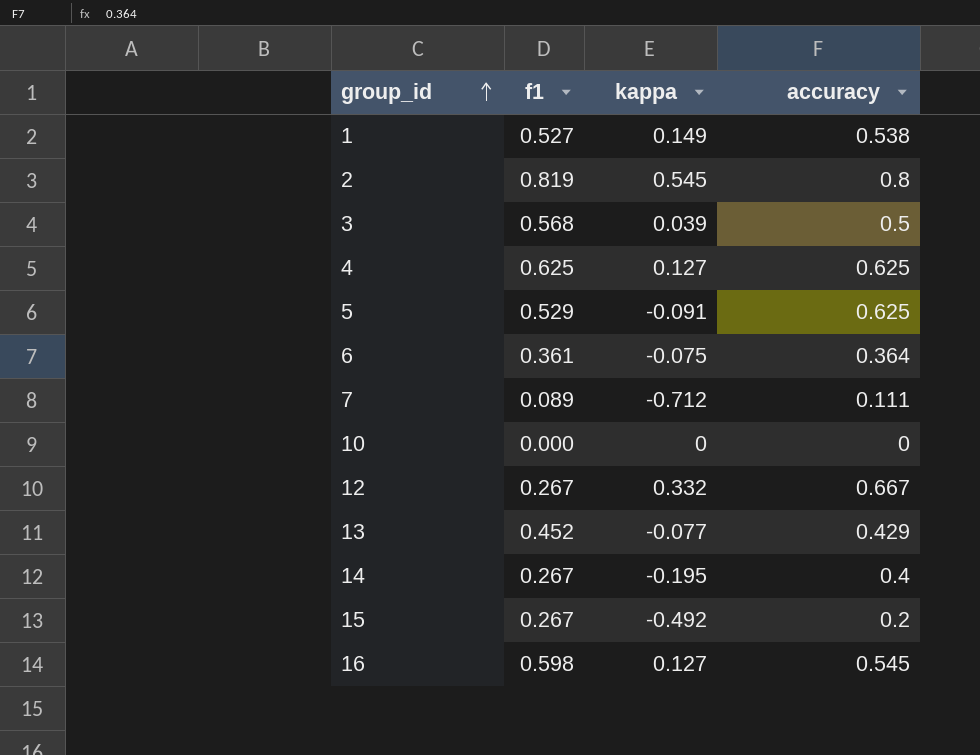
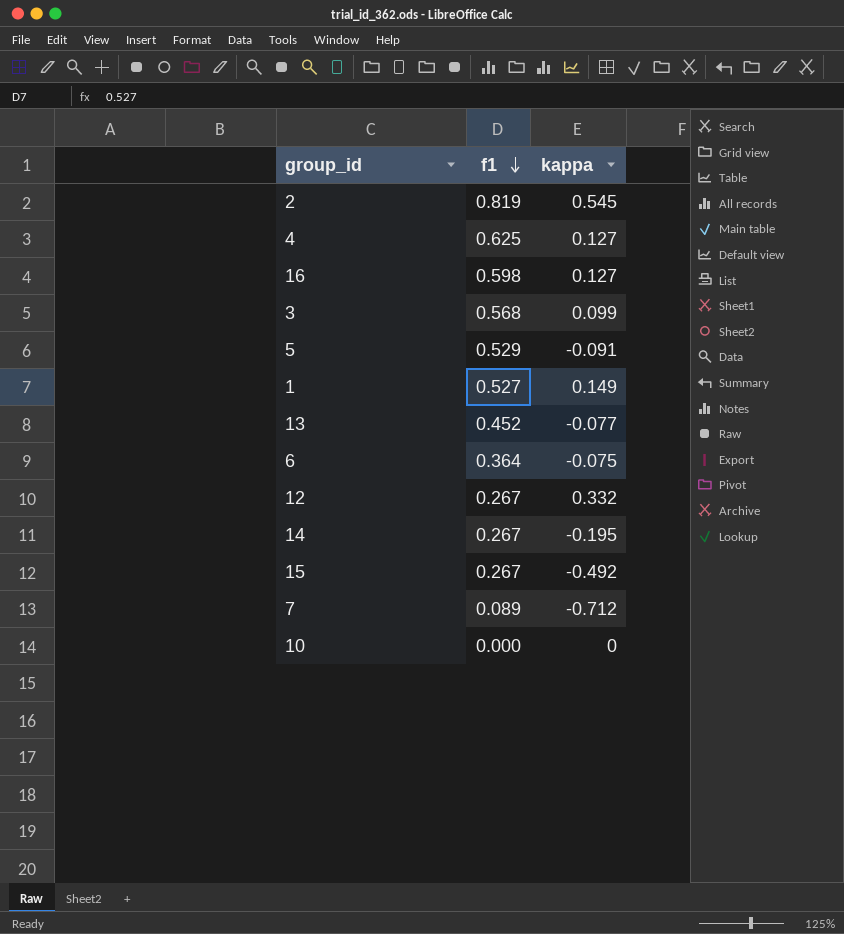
row order: group_id ascending -> f1 descending
column accuracy | position: 4 -> none
3 | kappa: 0.039 -> 0.099
6 | f1: 0.361 -> 0.364

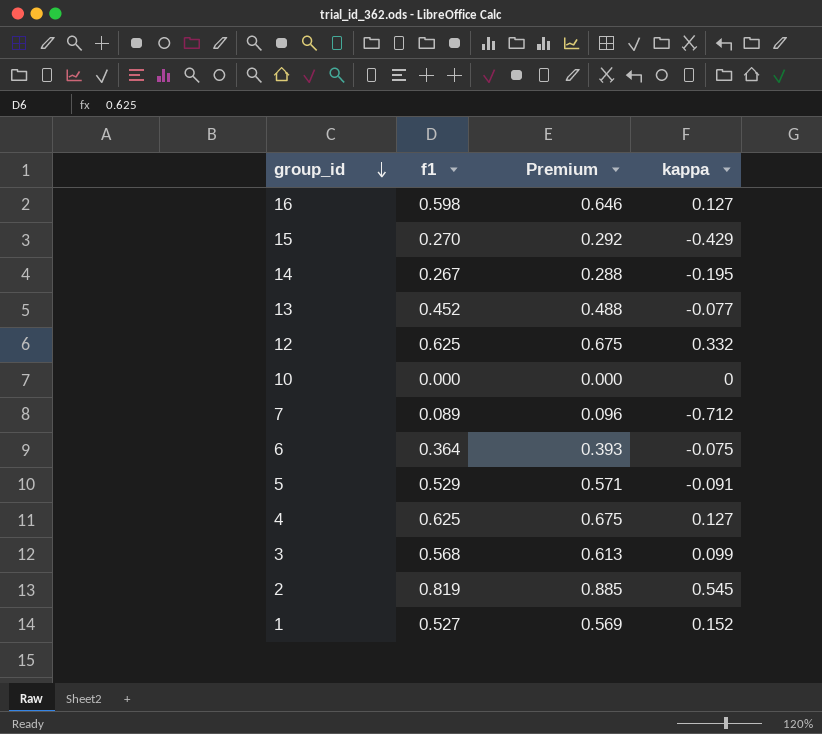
row order: f1 descending -> group_id descending
column Premium | formula: none -> [f1] * 1.08
15 | f1: 0.267 -> 0.270
15 | kappa: -0.492 -> -0.429
12 | f1: 0.267 -> 0.625
1 | kappa: 0.149 -> 0.152

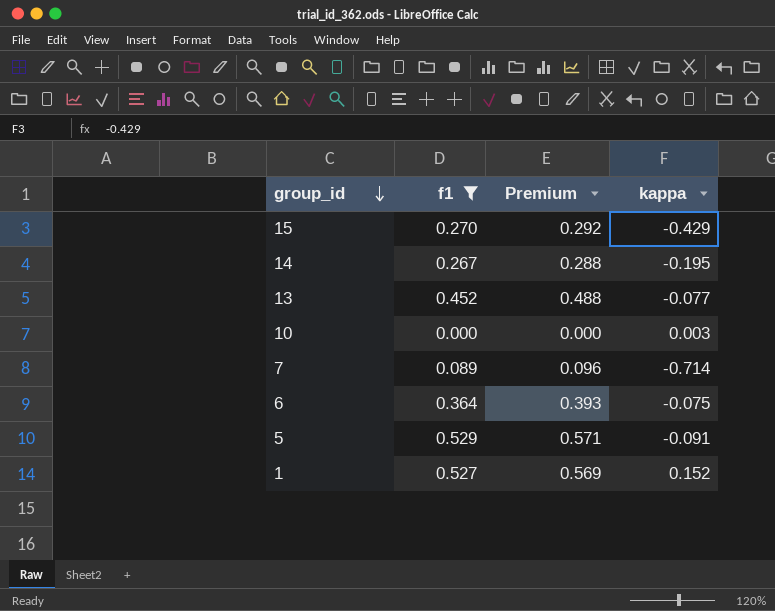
filter: none -> f1 <= 0.529
10 | kappa: 0 -> 0.003
7 | kappa: -0.712 -> -0.714

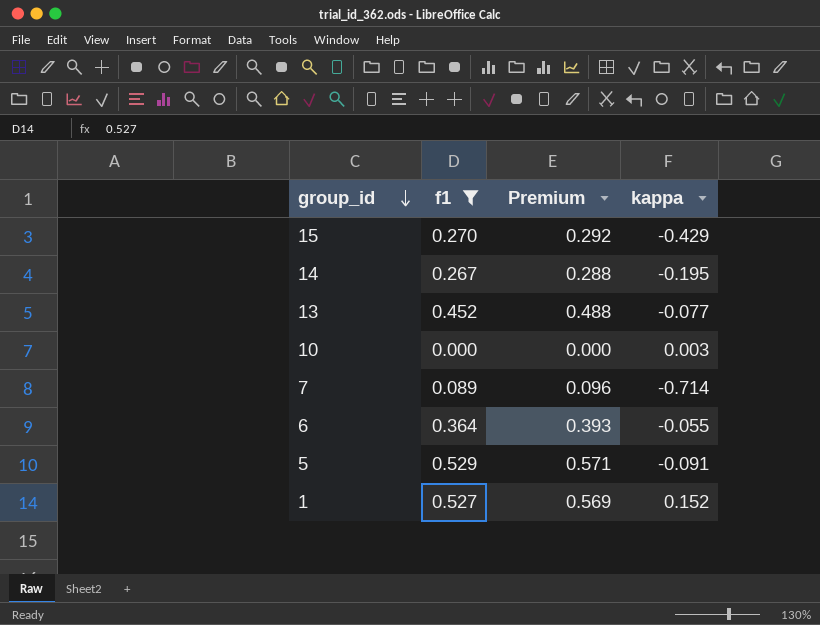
6 | kappa: -0.075 -> -0.055

